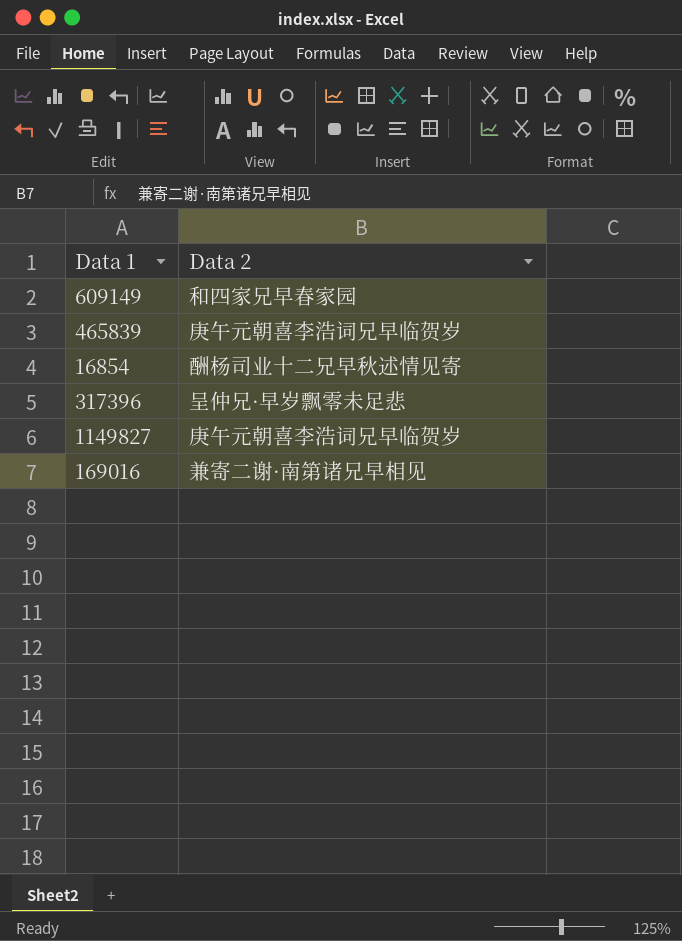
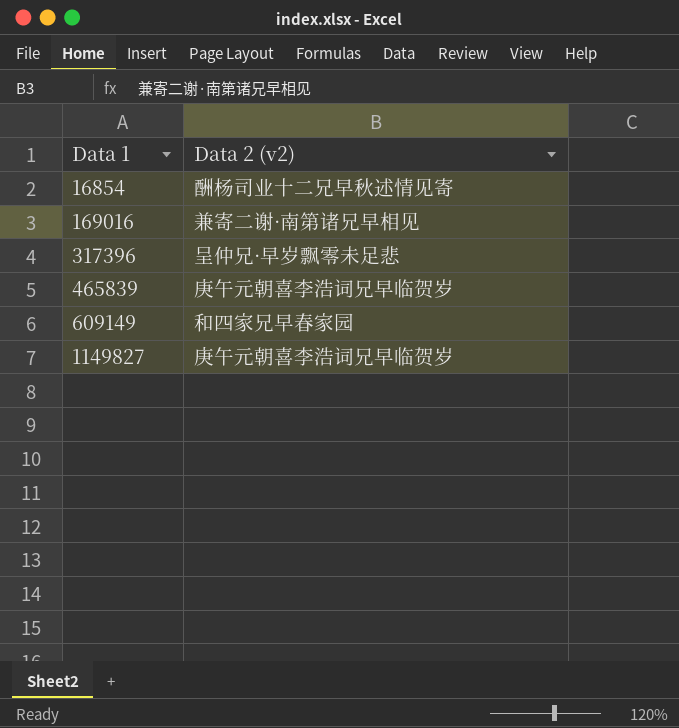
row order: none -> Data 1 ascending
column name: Data 2 -> Data 2 (v2)

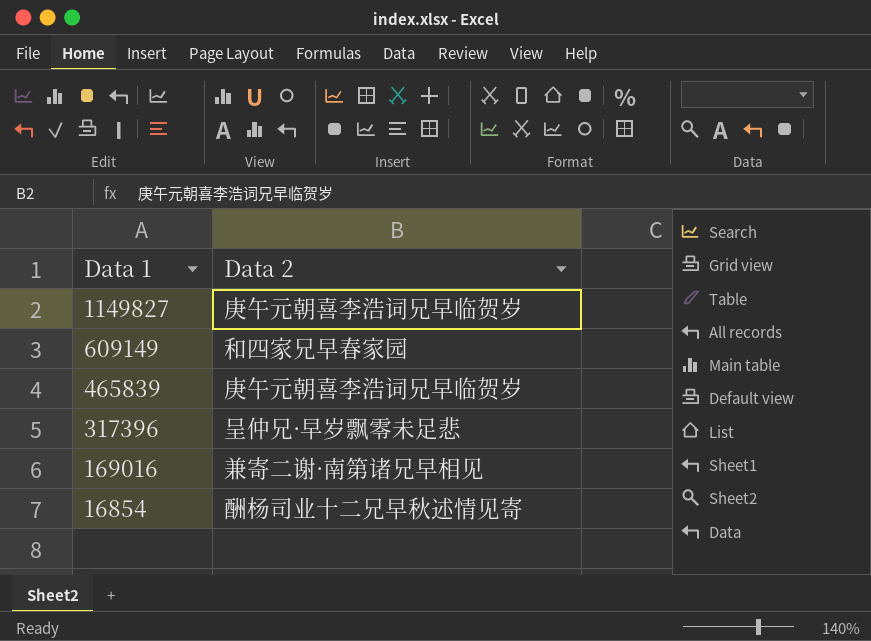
row order: Data 1 ascending -> Data 1 descending
column name: Data 2 (v2) -> Data 2

